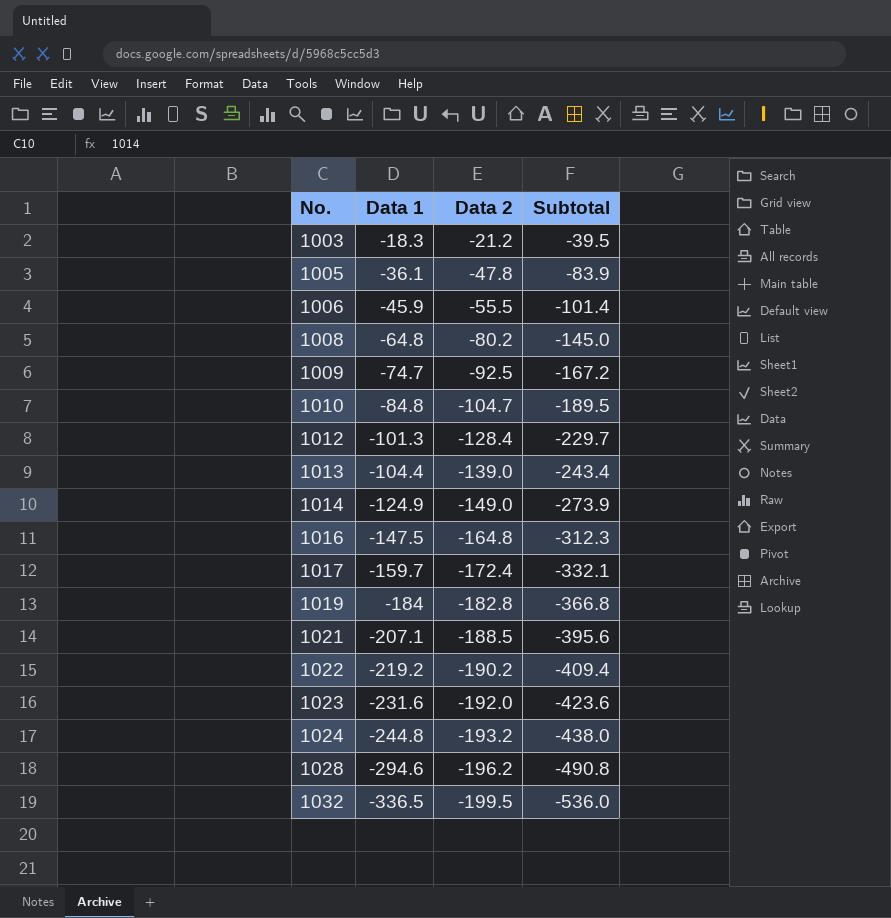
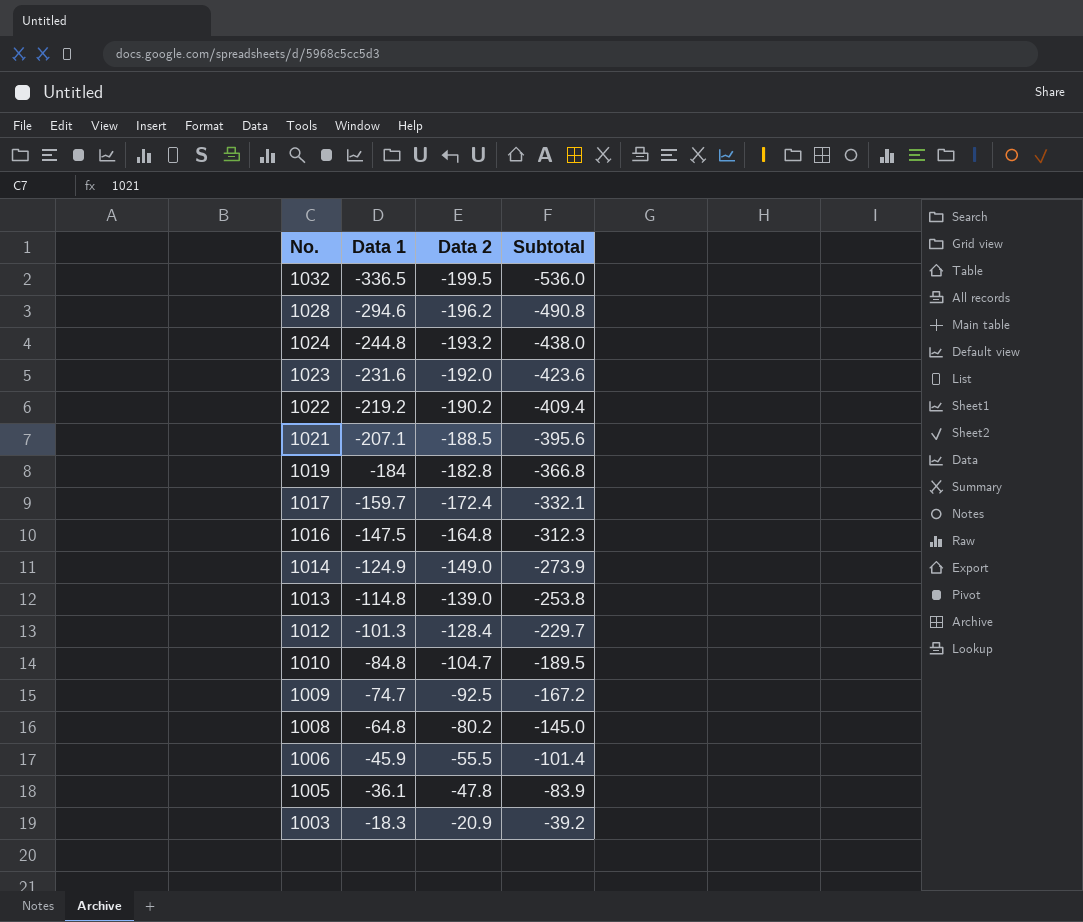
row order: No. ascending -> No. descending
1013 | Data 1: -104.4 -> -114.8
1013 | Subtotal: -243.4 -> -253.8
1003 | Data 2: -21.2 -> -20.9
1003 | Subtotal: -39.5 -> -39.2

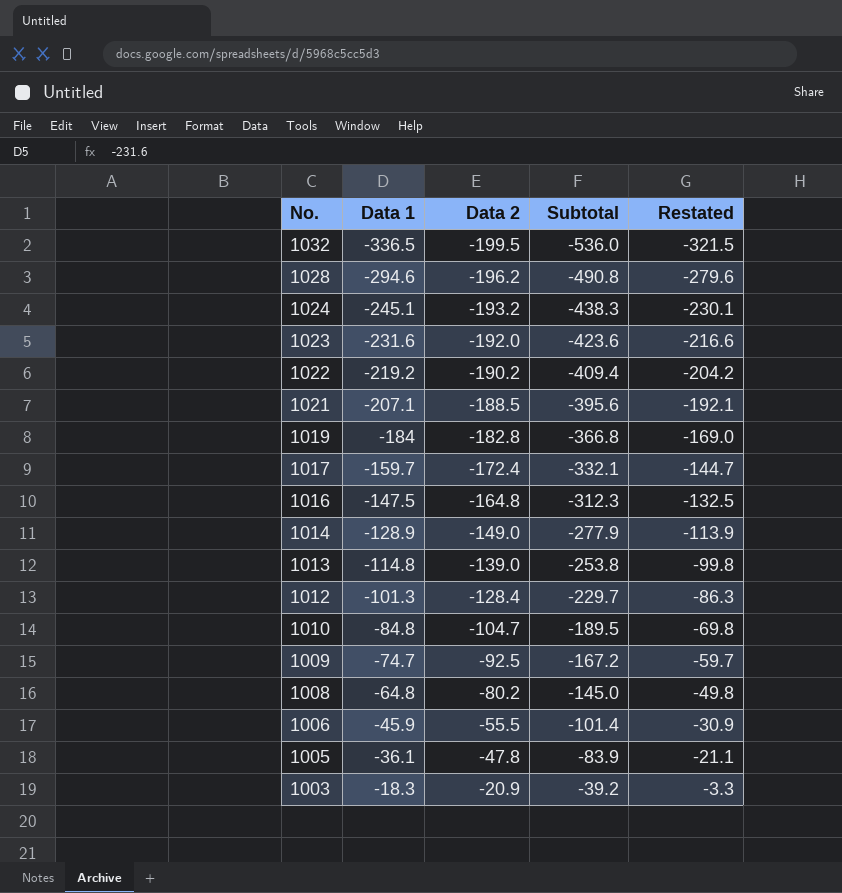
column Restated | formula: none -> [Data 1] + 15
1024 | Data 1: -244.8 -> -245.1
1024 | Subtotal: -438.0 -> -438.3
1014 | Data 1: -124.9 -> -128.9
1014 | Subtotal: -273.9 -> -277.9

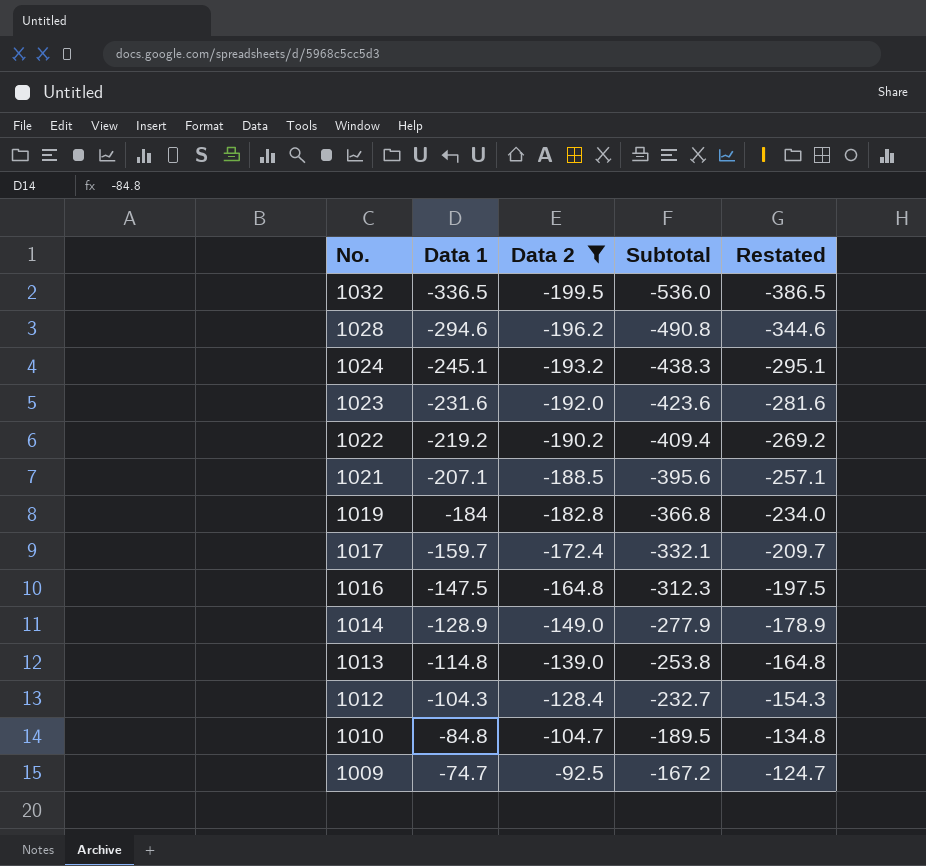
filter: none -> Data 2 <= -92.5
column Restated | formula: [Data 1] + 15 -> [Data 1] - 50
1012 | Data 1: -101.3 -> -104.3
1012 | Subtotal: -229.7 -> -232.7

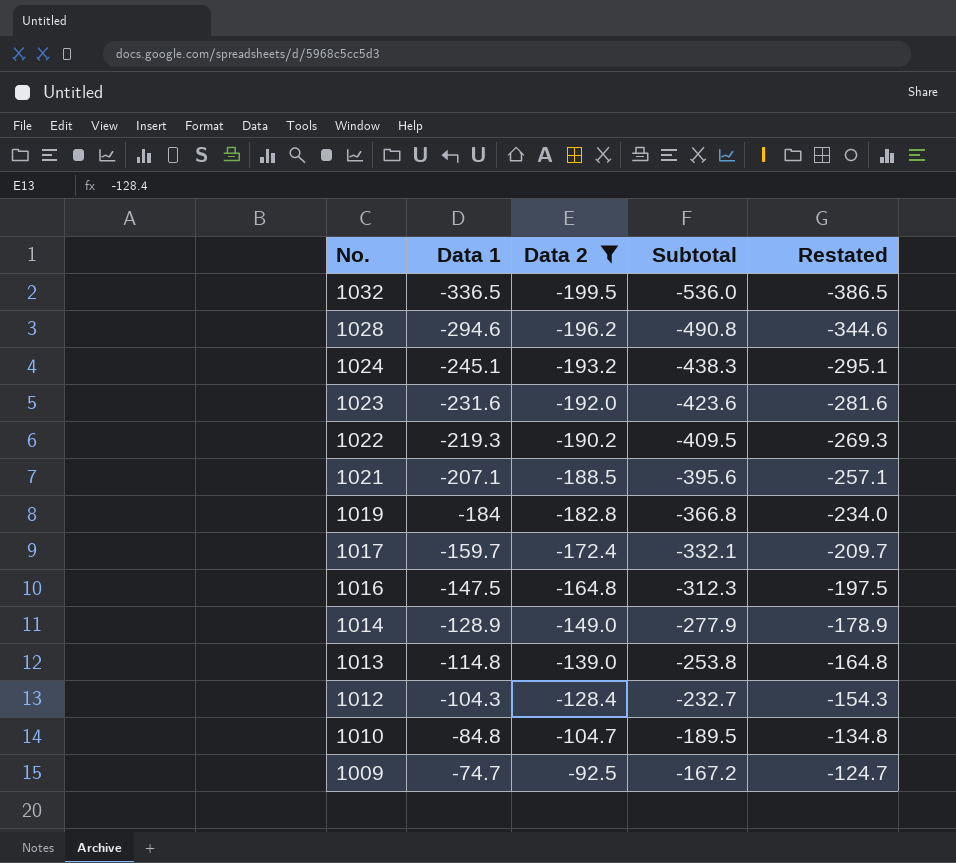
1022 | Data 1: -219.2 -> -219.3
1022 | Subtotal: -409.4 -> -409.5
1022 | Restated: -269.2 -> -269.3

